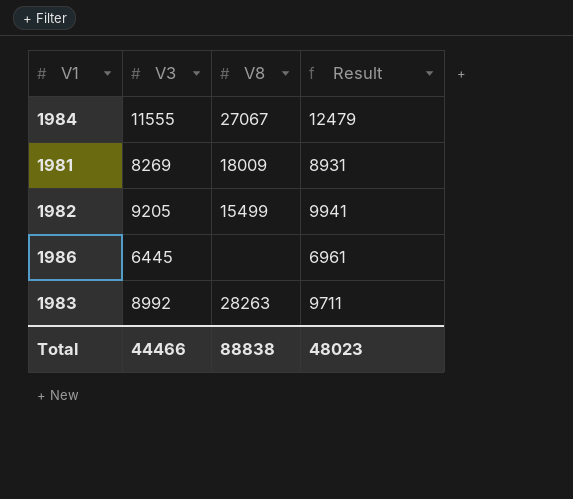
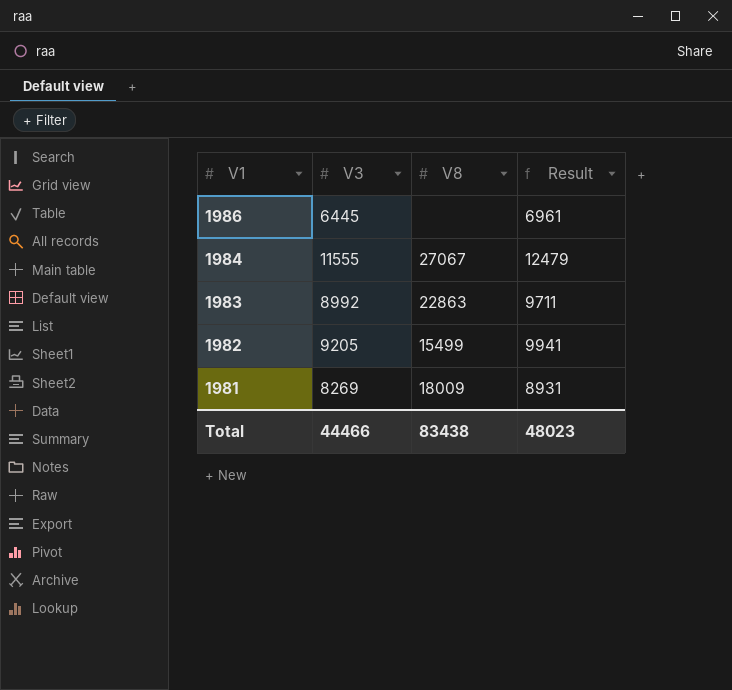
row order: none -> V1 descending
1983 | V8: 28263 -> 22863
Total | V8: 88838 -> 83438

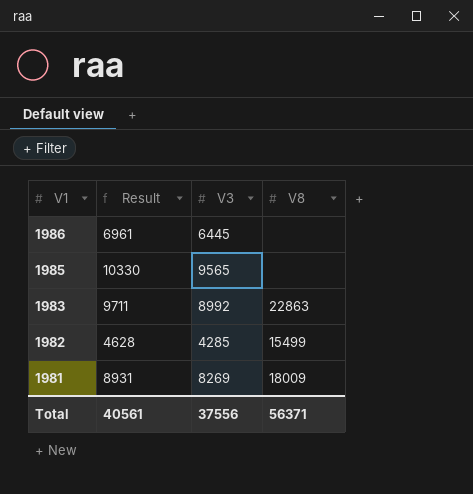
column Result | position: 4 -> 2
row 1984: 11555 | 27067 | 12479 -> none
row 1985: none -> 10330 | 9565 | none
1982 | Result: 9941 -> 4628
1982 | V3: 9205 -> 4285
Total | Result: 48023 -> 40561
Total | V3: 44466 -> 37556
Total | V8: 83438 -> 56371

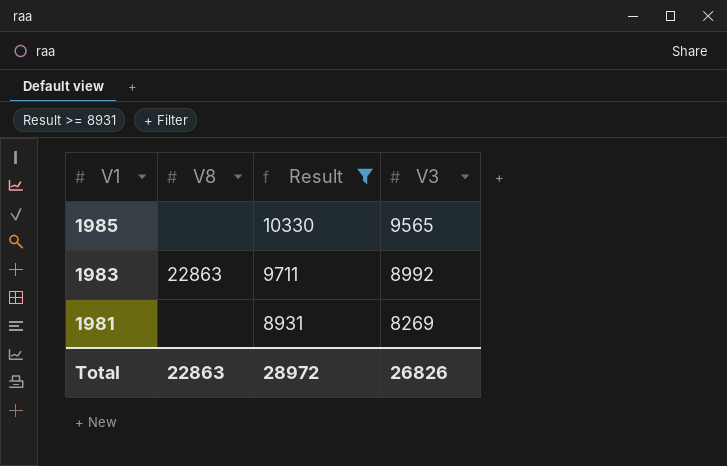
filter: none -> Result >= 8931
column V8 | position: 4 -> 2
1981 | V8: 18009 -> none
Total | V8: 56371 -> 22863
Total | Result: 40561 -> 28972
Total | V3: 37556 -> 26826

